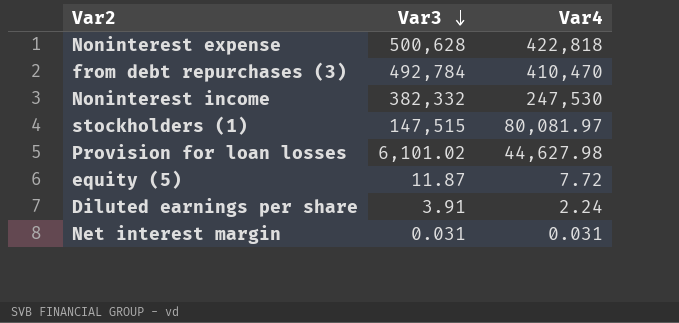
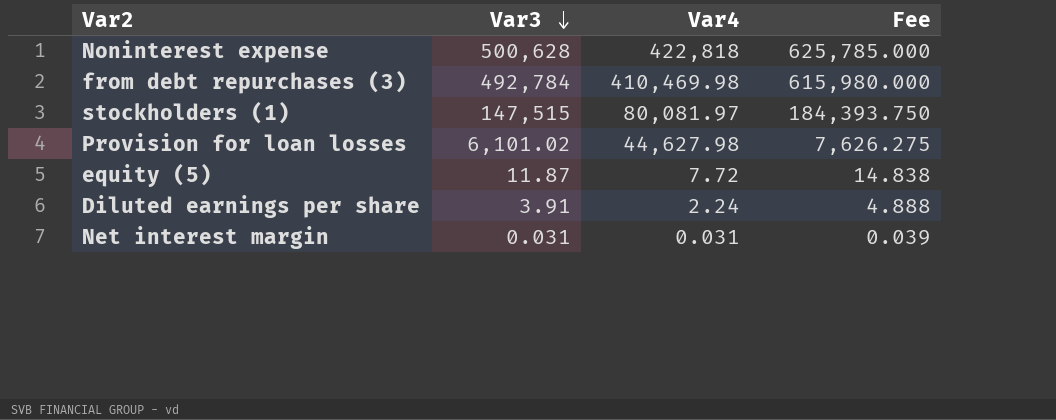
column Fee | formula: none -> [Var3] * 1.25
row Noninterest income: 382,332 | 247,530 -> none
from debt repurchases (3) | Var4: 410,470 -> 410,469.98

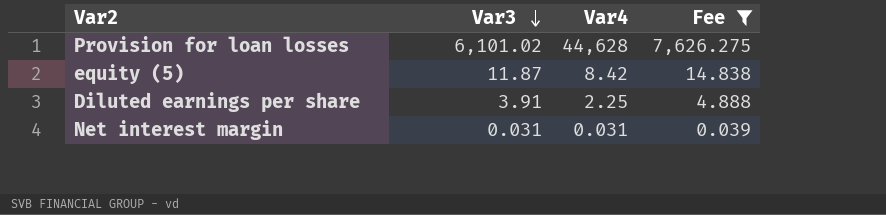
filter: none -> Fee <= 7,626.275
Provision for loan losses | Var4: 44,627.98 -> 44,628
equity (5) | Var4: 7.72 -> 8.42
Diluted earnings per share | Var4: 2.24 -> 2.25

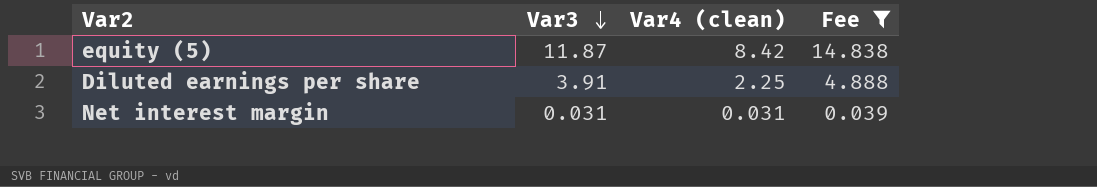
column name: Var4 -> Var4 (clean)
row Provision for loan losses: 6,101.02 | 44,628 | 7,626.275 -> none

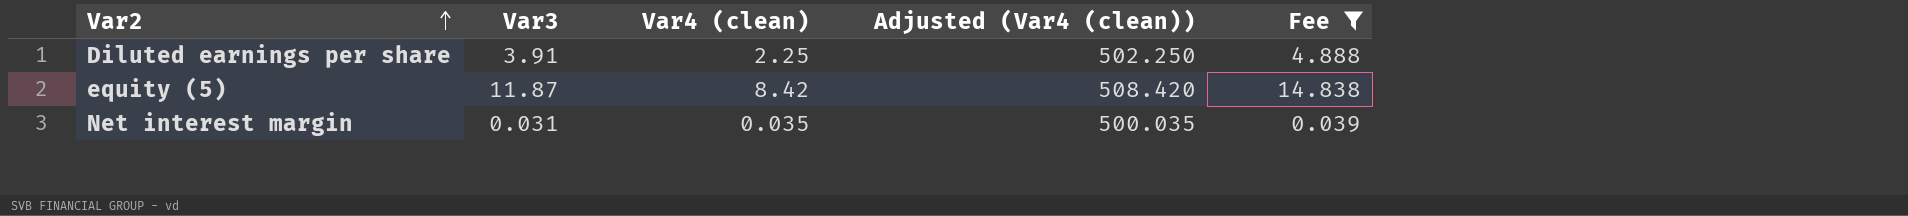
row order: Var3 descending -> Var2 ascending
column Adjusted (Var4 (clean)) | formula: none -> [Var4 (clean)] + 500
Net interest margin | Var4 (clean): 0.031 -> 0.035

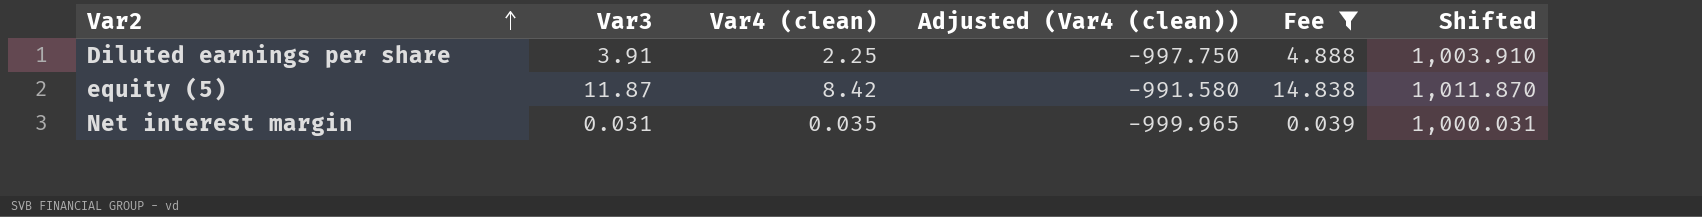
column Adjusted (Var4 (clean)) | formula: [Var4 (clean)] + 500 -> [Var4 (clean)] - 1000
column Shifted | formula: none -> [Var3] + 1000

